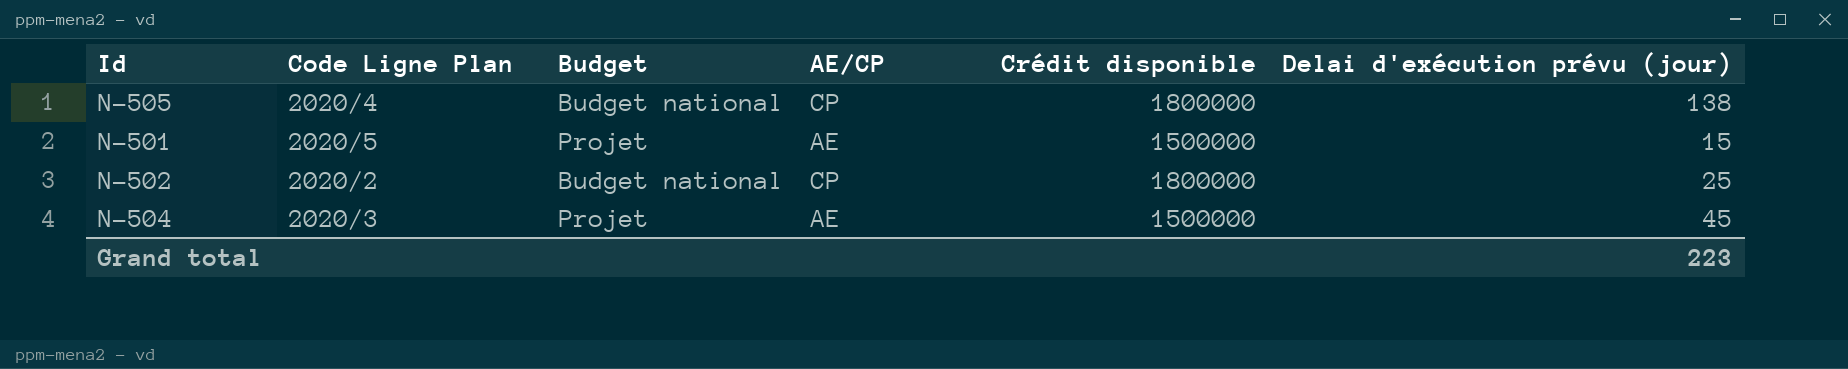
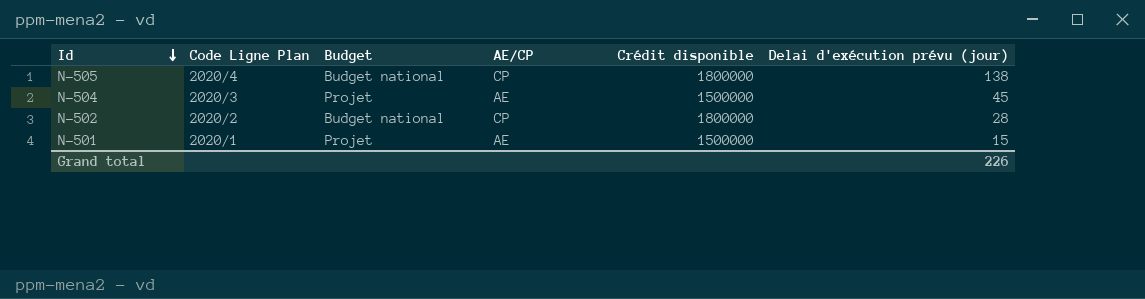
row order: none -> Id descending
N-502 | Delai d'exécution prévu (jour): 25 -> 28
N-501 | Code Ligne Plan: 2020/5 -> 2020/1
Grand total | Delai d'exécution prévu (jour): 223 -> 226

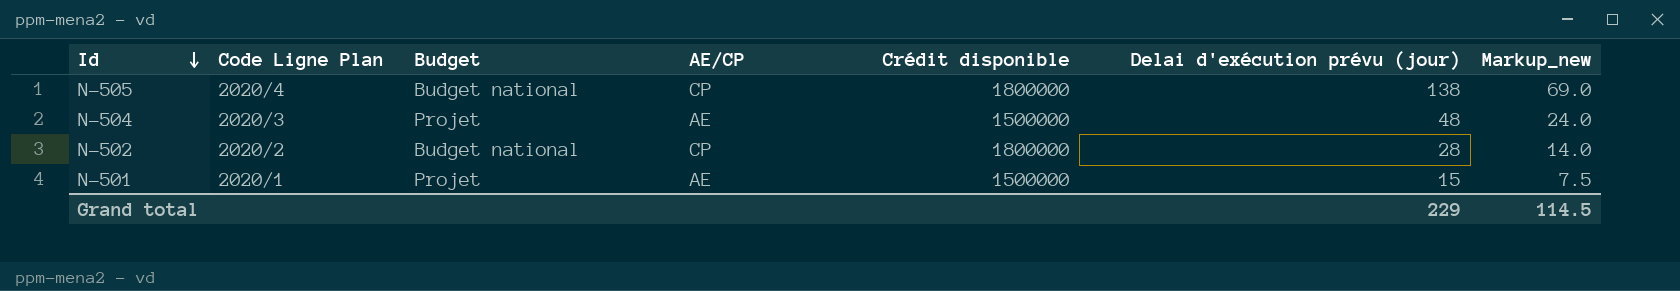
column Markup_new | formula: none -> [Delai d'exécution prévu (jour)] * 0.5
N-504 | Delai d'exécution prévu (jour): 45 -> 48
Grand total | Delai d'exécution prévu (jour): 226 -> 229

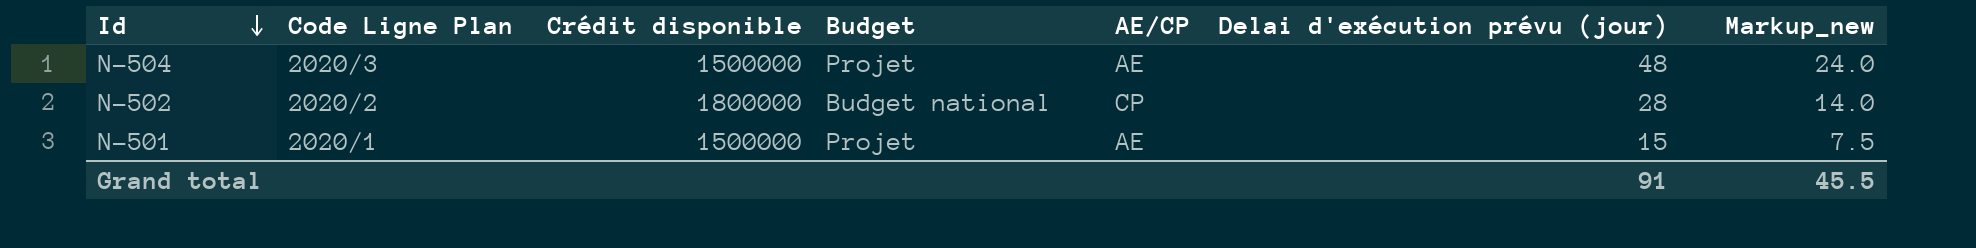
column Crédit disponible | position: 5 -> 3
row N-505: 2020/4 | Budget national | CP | 1800000 | 138 | 69.0 -> none
Grand total | Delai d'exécution prévu (jour): 229 -> 91
Grand total | Markup_new: 114.5 -> 45.5

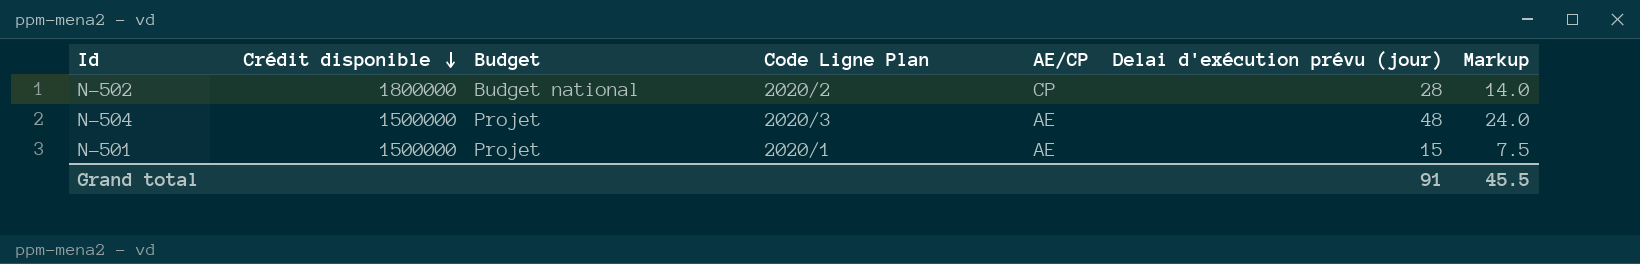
row order: Id descending -> Crédit disponible descending
column Code Ligne Plan | position: 2 -> 4
column name: Markup_new -> Markup

